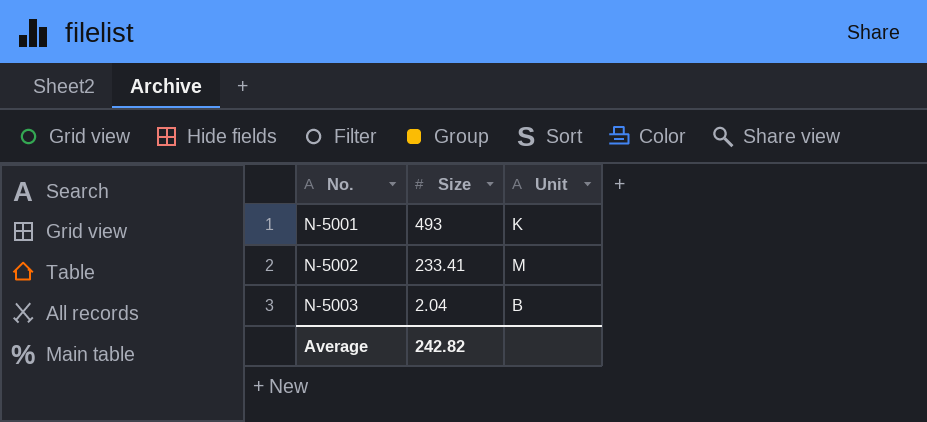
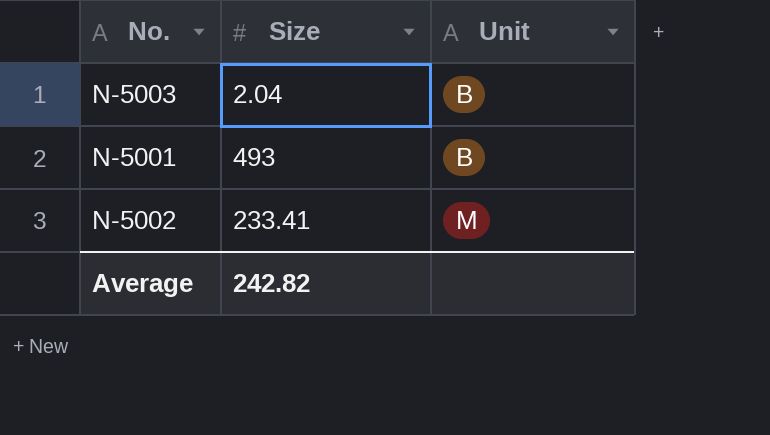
row order: No. ascending -> Unit ascending
N-5001 | Unit: K -> B

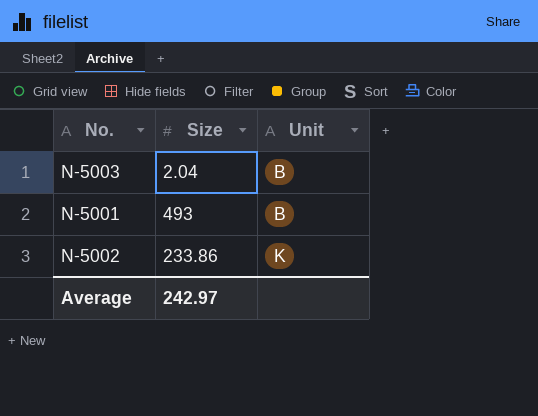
N-5002 | Size: 233.41 -> 233.86
N-5002 | Unit: M -> K
Average | Size: 242.82 -> 242.97

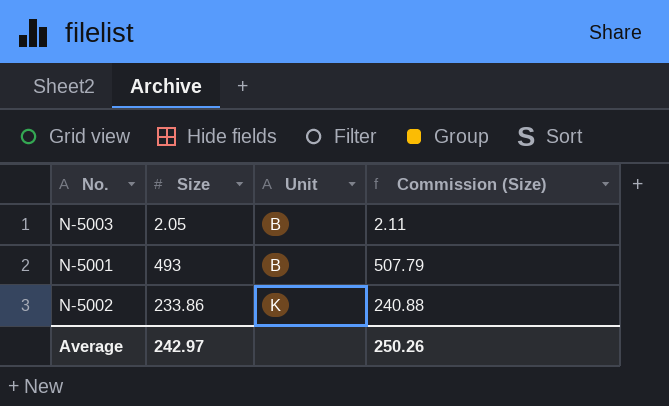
column Commission (Size) | formula: none -> [Size] * 1.03
N-5003 | Size: 2.04 -> 2.05

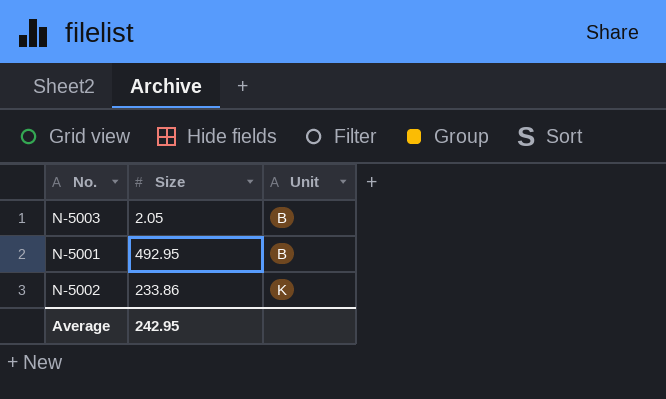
column Commission (Size) | formula: [Size] * 1.03 -> none
N-5001 | Size: 493 -> 492.95
Average | Size: 242.97 -> 242.95

